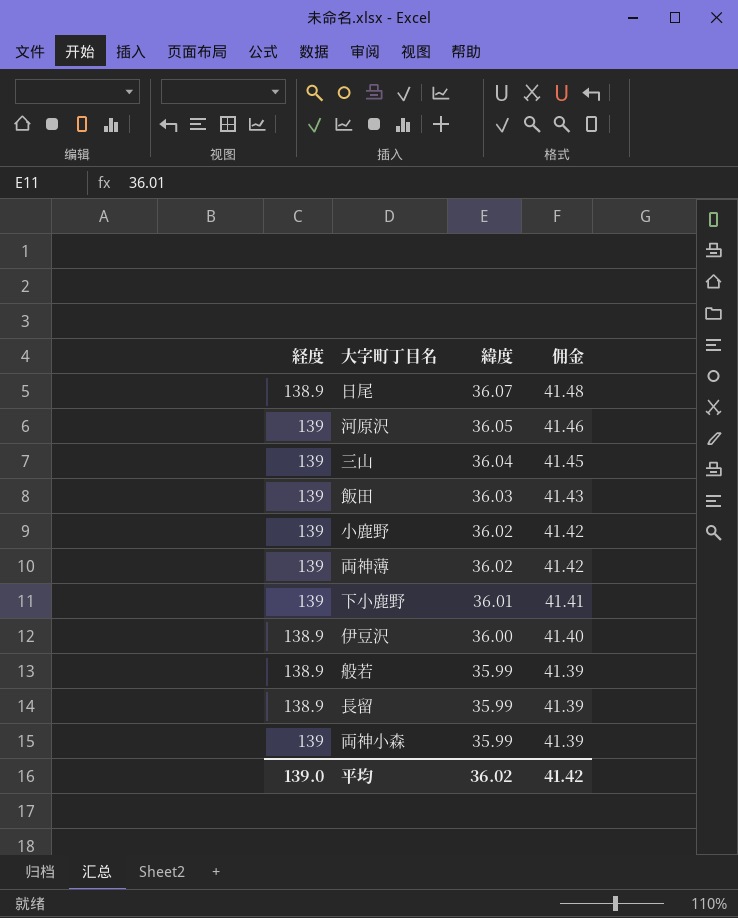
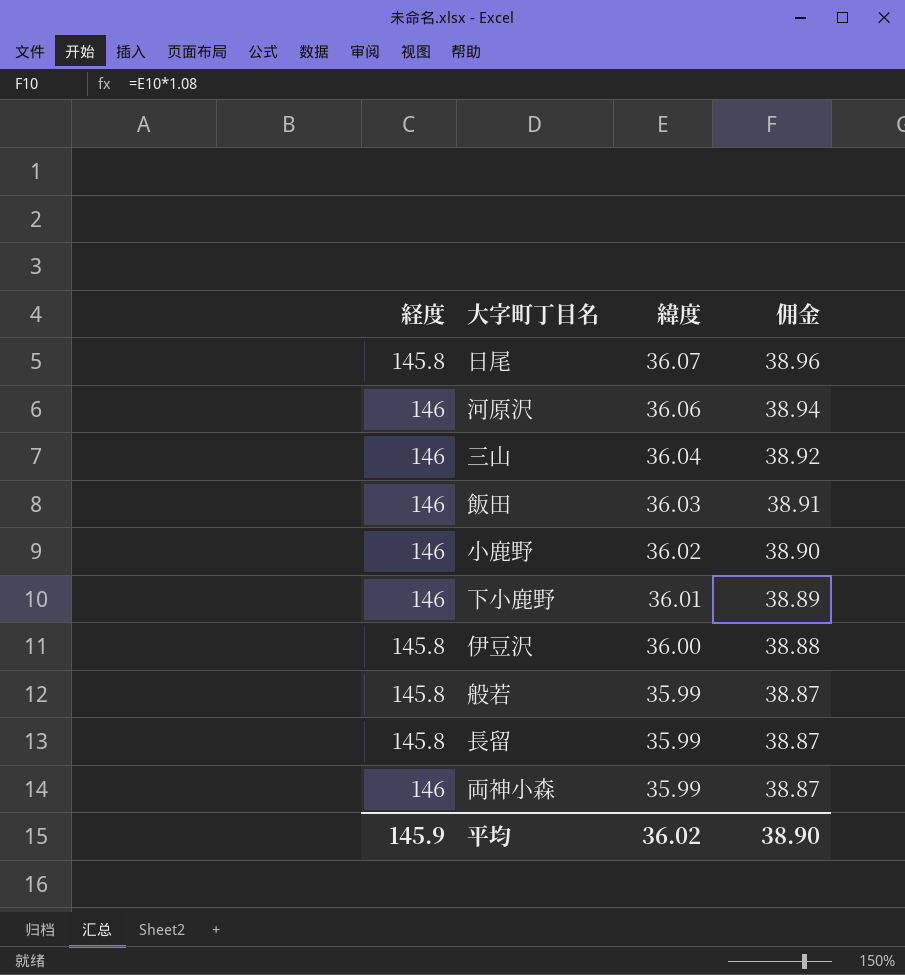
column 佣金 | formula: [緯度] * 1.15 -> [緯度] * 1.08
row 両神薄: 139 | 36.02 | 41.42 -> none
日尾 | 経度: 138.9 -> 145.8
河原沢 | 経度: 139 -> 146
河原沢 | 緯度: 36.05 -> 36.06
三山 | 経度: 139 -> 146
飯田 | 経度: 139 -> 146
小鹿野 | 経度: 139 -> 146
下小鹿野 | 経度: 139 -> 146
伊豆沢 | 経度: 138.9 -> 145.8
般若 | 経度: 138.9 -> 145.8
長留 | 経度: 138.9 -> 145.8
両神小森 | 経度: 139 -> 146
平均 | 経度: 139.0 -> 145.9
平均 | 佣金: 41.42 -> 38.90

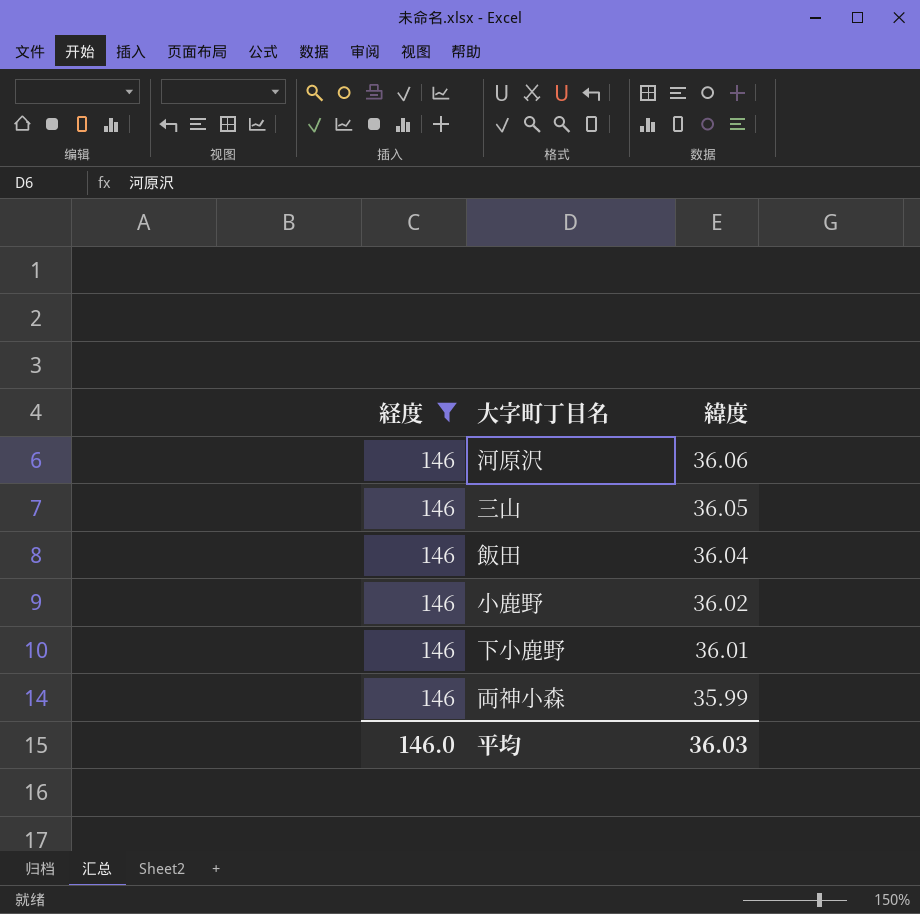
filter: none -> 経度 = 146
column 佣金 | formula: [緯度] * 1.08 -> none
三山 | 緯度: 36.04 -> 36.05
飯田 | 緯度: 36.03 -> 36.04
平均 | 経度: 145.9 -> 146.0
平均 | 緯度: 36.02 -> 36.03

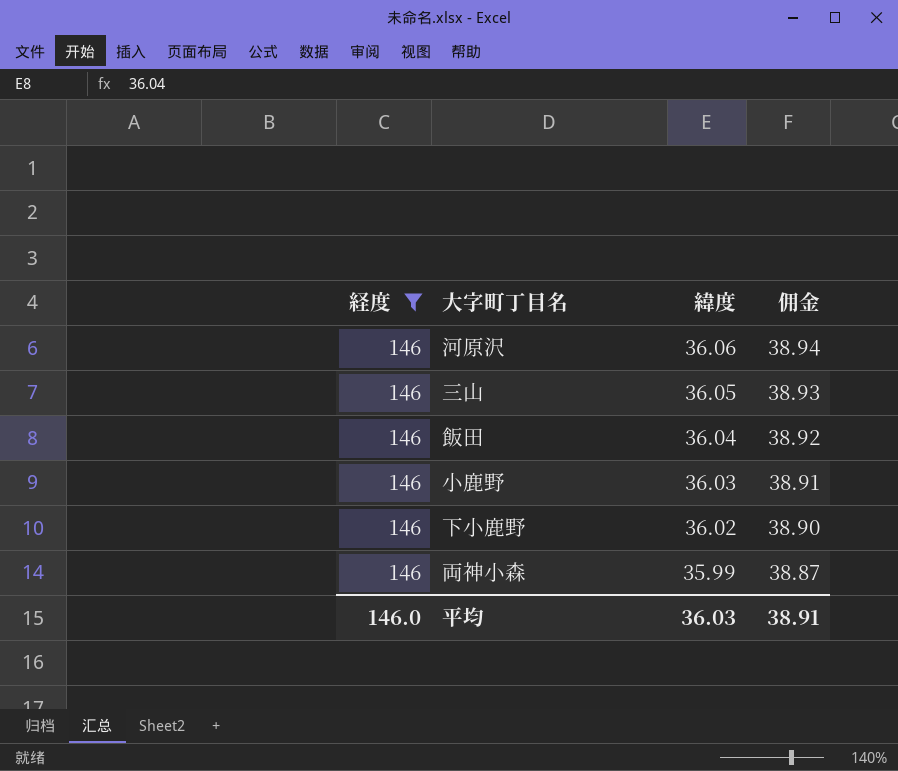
column 佣金 | formula: none -> [緯度] * 1.08
小鹿野 | 緯度: 36.02 -> 36.03
下小鹿野 | 緯度: 36.01 -> 36.02

